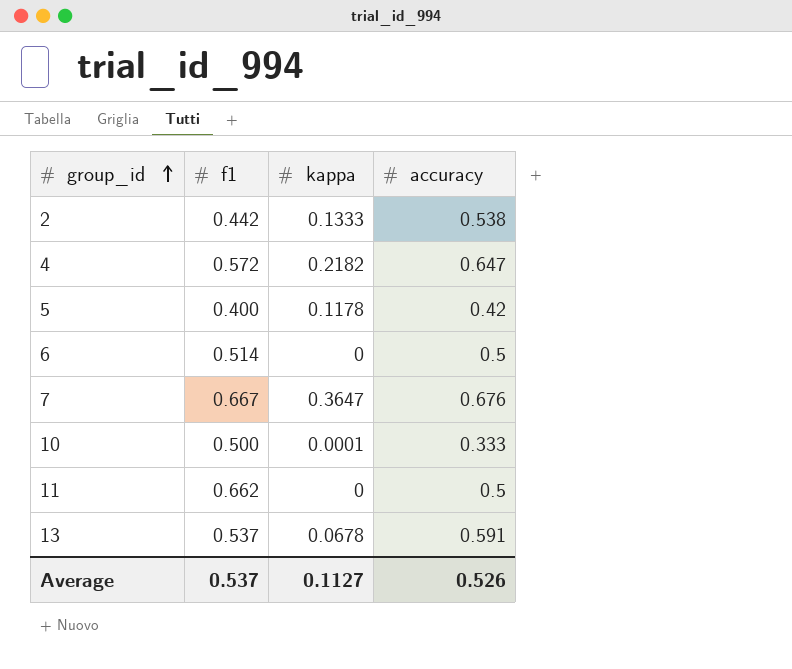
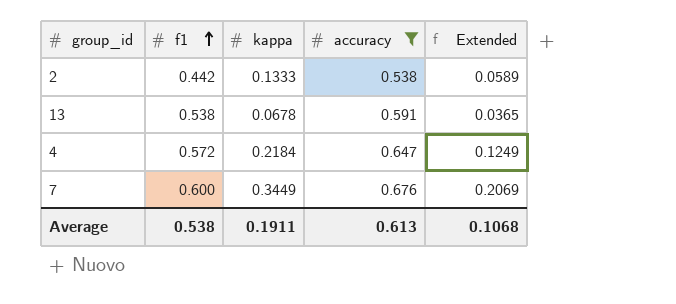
filter: none -> accuracy >= 0.538
row order: group_id ascending -> f1 ascending
column Extended | formula: none -> [f1] * [kappa]
13 | f1: 0.537 -> 0.538
4 | kappa: 0.2182 -> 0.2184
7 | f1: 0.667 -> 0.600
7 | kappa: 0.3647 -> 0.3449
Average | f1: 0.537 -> 0.538
Average | kappa: 0.1127 -> 0.1911
Average | accuracy: 0.526 -> 0.613

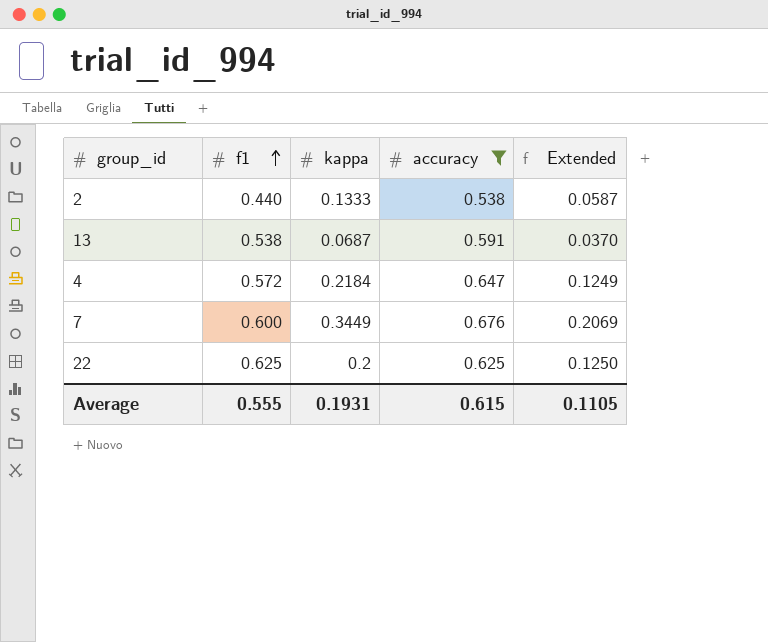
2 | f1: 0.442 -> 0.440
2 | Extended: 0.0589 -> 0.0587
13 | kappa: 0.0678 -> 0.0687
13 | Extended: 0.0365 -> 0.0370
row 22: none -> 0.625 | 0.2 | 0.625 | 0.1250
Average | f1: 0.538 -> 0.555
Average | kappa: 0.1911 -> 0.1931
Average | accuracy: 0.613 -> 0.615
Average | Extended: 0.1068 -> 0.1105

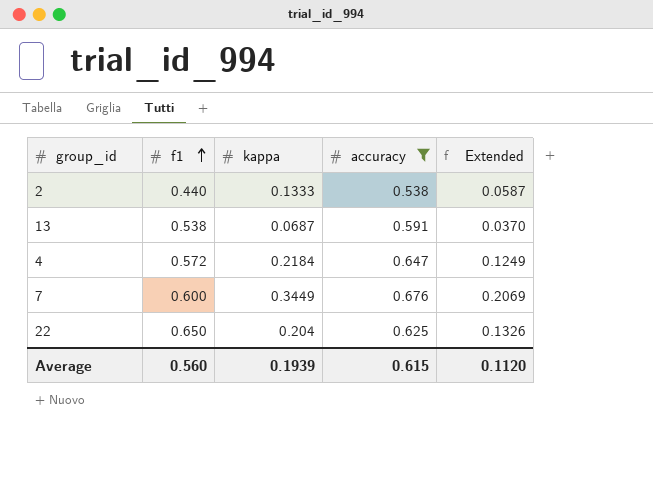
22 | f1: 0.625 -> 0.650
22 | kappa: 0.2 -> 0.204
22 | Extended: 0.1250 -> 0.1326
Average | f1: 0.555 -> 0.560
Average | kappa: 0.1931 -> 0.1939
Average | Extended: 0.1105 -> 0.1120

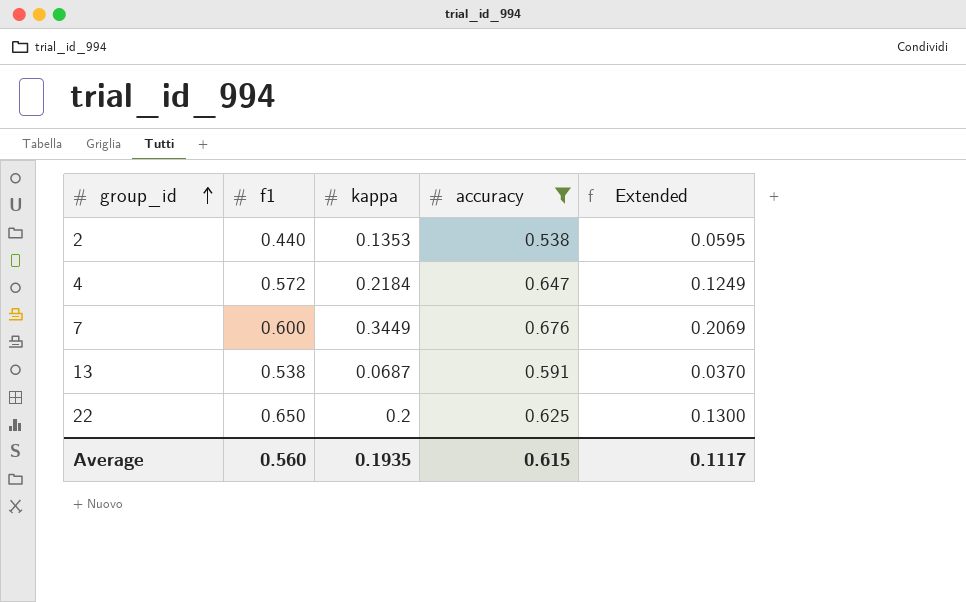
row order: f1 ascending -> group_id ascending
2 | kappa: 0.1333 -> 0.1353
2 | Extended: 0.0587 -> 0.0595
22 | kappa: 0.204 -> 0.2
22 | Extended: 0.1326 -> 0.1300
Average | kappa: 0.1939 -> 0.1935
Average | Extended: 0.1120 -> 0.1117

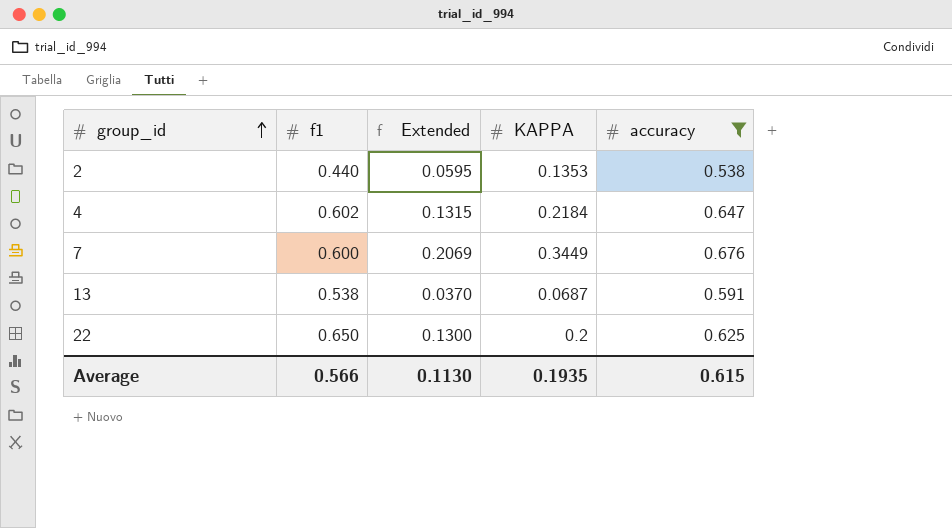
column Extended | position: 5 -> 3
column name: kappa -> KAPPA
4 | f1: 0.572 -> 0.602
4 | Extended: 0.1249 -> 0.1315
Average | f1: 0.560 -> 0.566
Average | Extended: 0.1117 -> 0.1130

